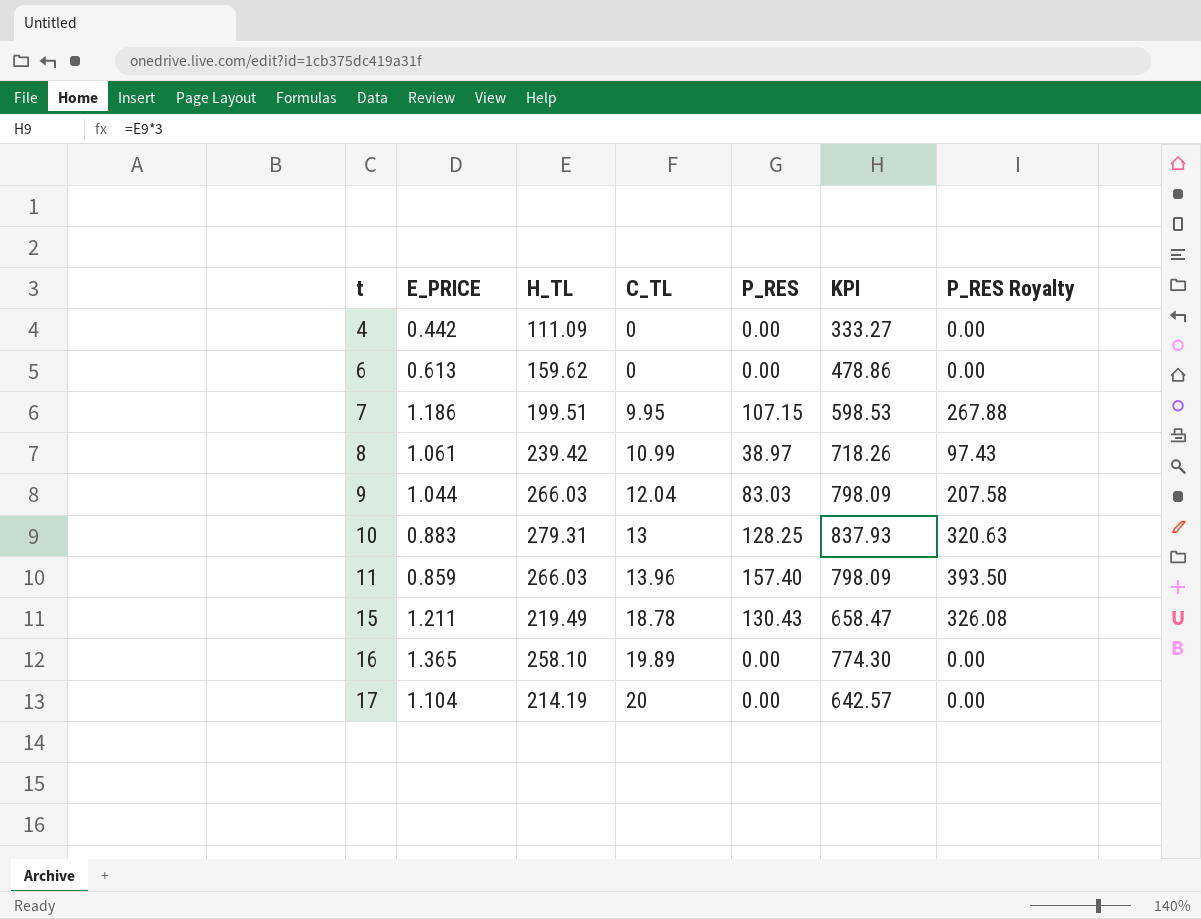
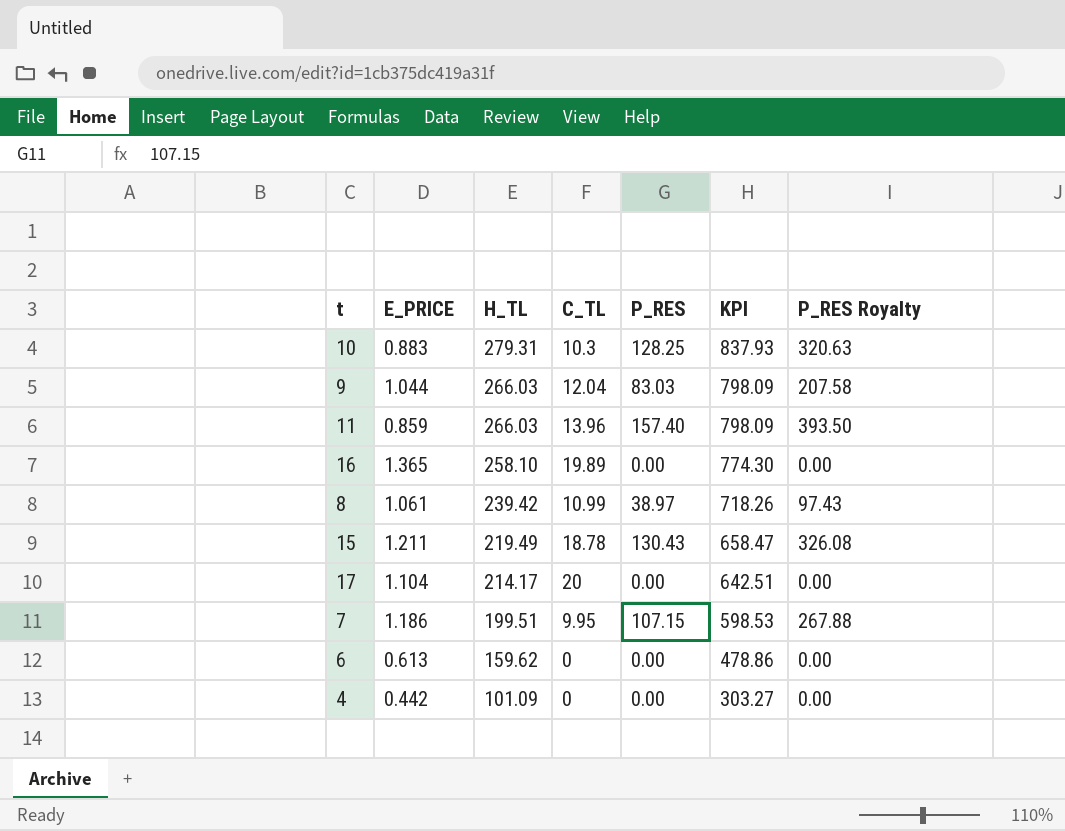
row order: t ascending -> H_TL descending
10 | C_TL: 13 -> 10.3
17 | H_TL: 214.19 -> 214.17
17 | KPI: 642.57 -> 642.51
4 | H_TL: 111.09 -> 101.09
4 | KPI: 333.27 -> 303.27

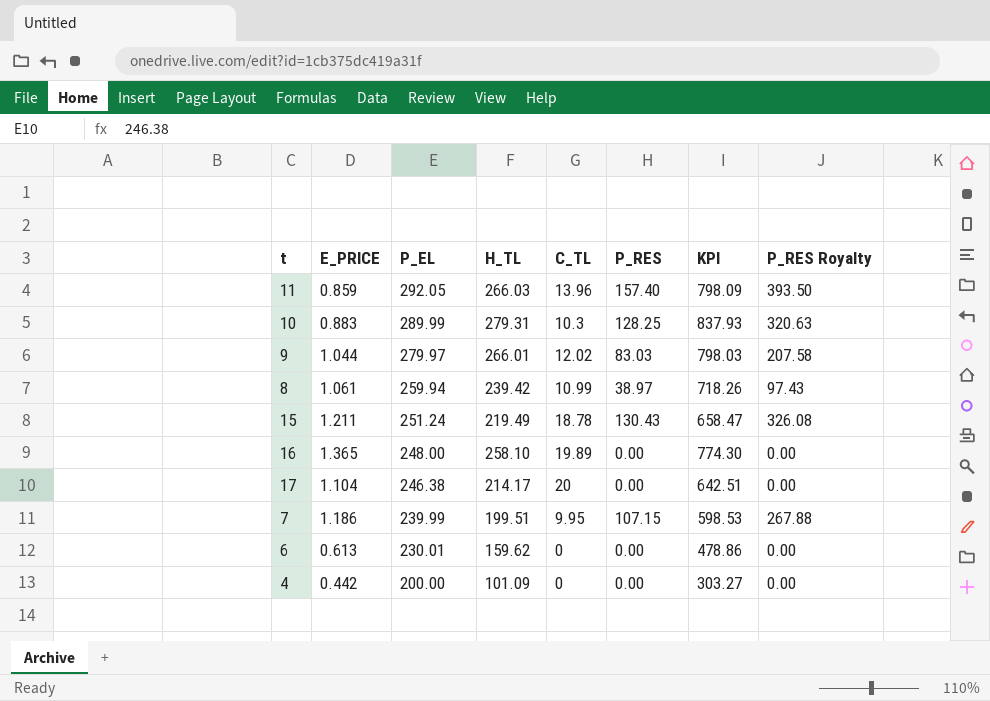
row order: H_TL descending -> P_EL descending
column P_EL | position: none -> 3
9 | H_TL: 266.03 -> 266.01
9 | C_TL: 12.04 -> 12.02
9 | KPI: 798.09 -> 798.03

